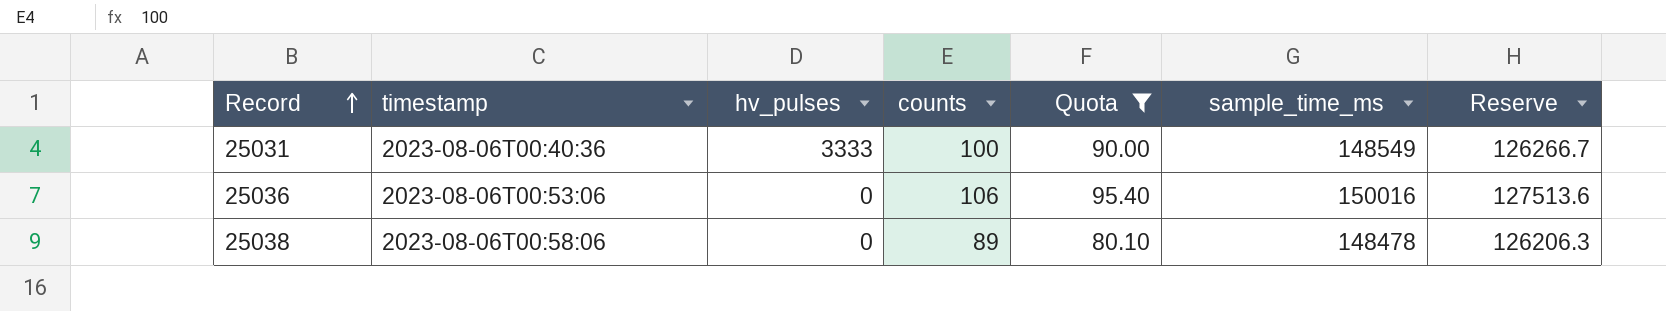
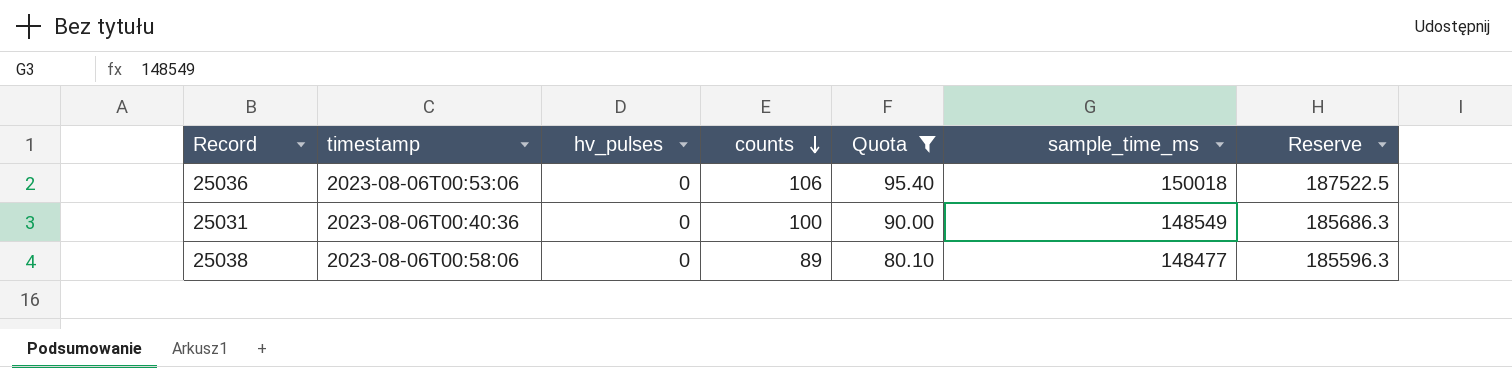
row order: Record ascending -> counts descending
column Reserve | formula: [sample_time_ms] * 0.85 -> [sample_time_ms] * 1.25
25036 | sample_time_ms: 150016 -> 150018
25031 | hv_pulses: 3333 -> 0
25038 | sample_time_ms: 148478 -> 148477

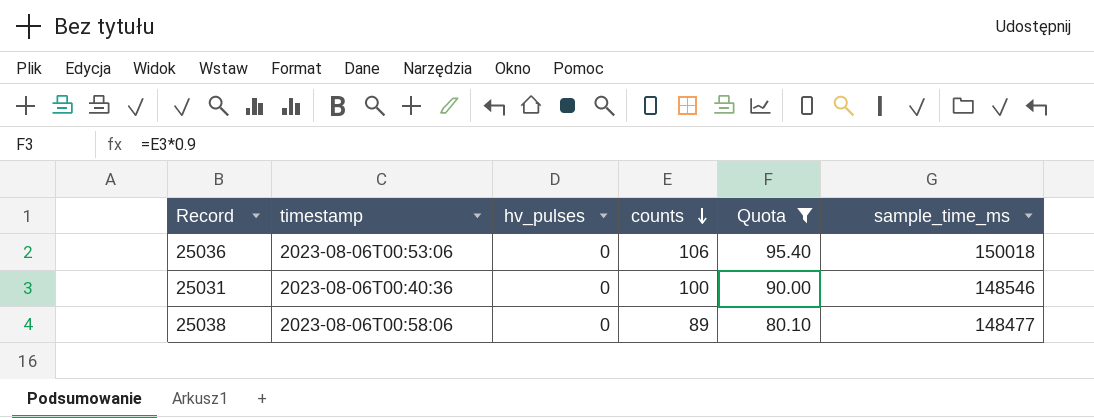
column Reserve | formula: [sample_time_ms] * 1.25 -> none
25031 | sample_time_ms: 148549 -> 148546

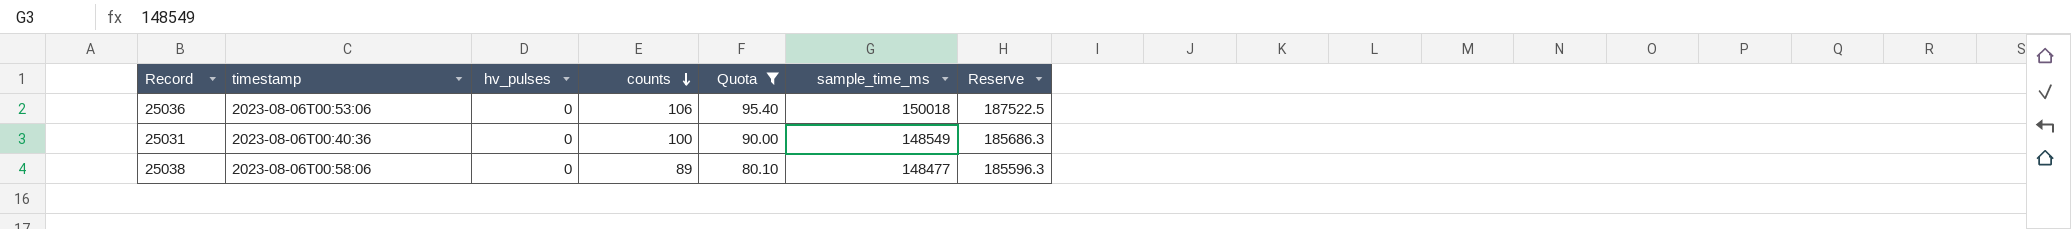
column Reserve | formula: none -> [sample_time_ms] * 1.25
25031 | sample_time_ms: 148546 -> 148549

